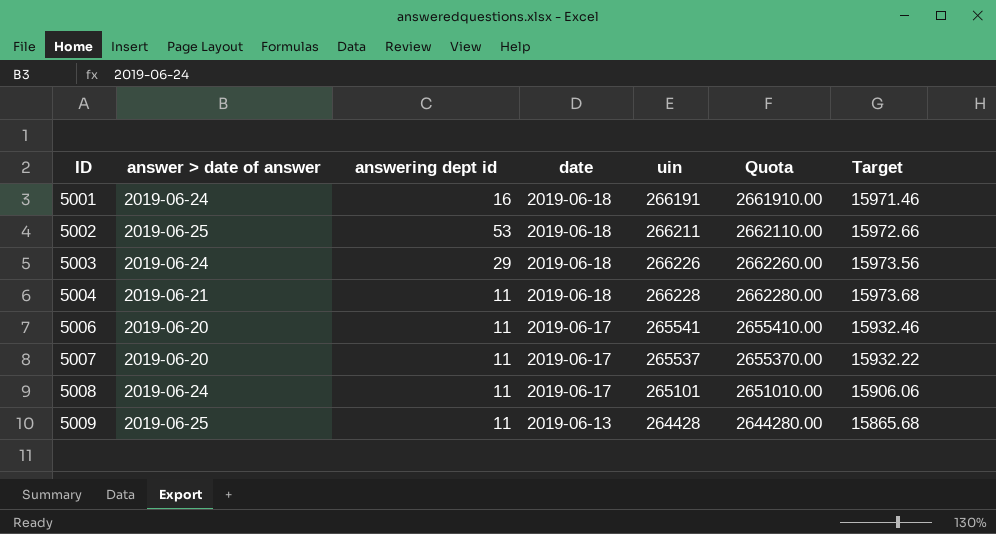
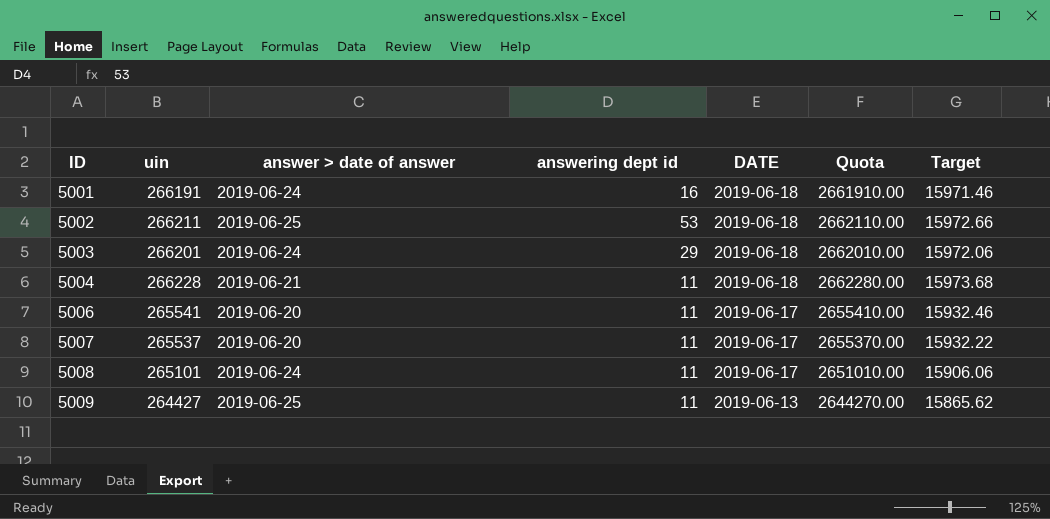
column uin | position: 5 -> 2
column name: date -> DATE
5003 | uin: 266226 -> 266201
5003 | Quota: 2662260.00 -> 2662010.00
5003 | Target: 15973.56 -> 15972.06
5009 | uin: 264428 -> 264427
5009 | Quota: 2644280.00 -> 2644270.00
5009 | Target: 15865.68 -> 15865.62

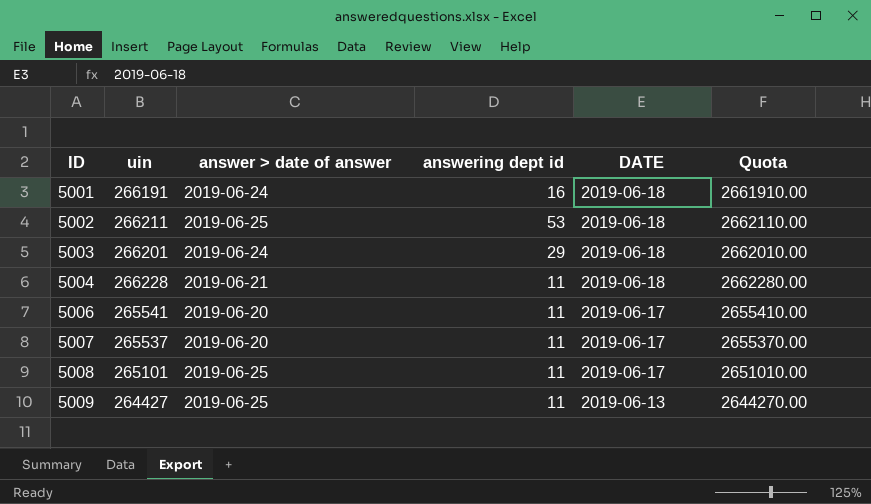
column Target | formula: [uin] * 0.06 -> none
5008 | answer > date of answer: 2019-06-24 -> 2019-06-25

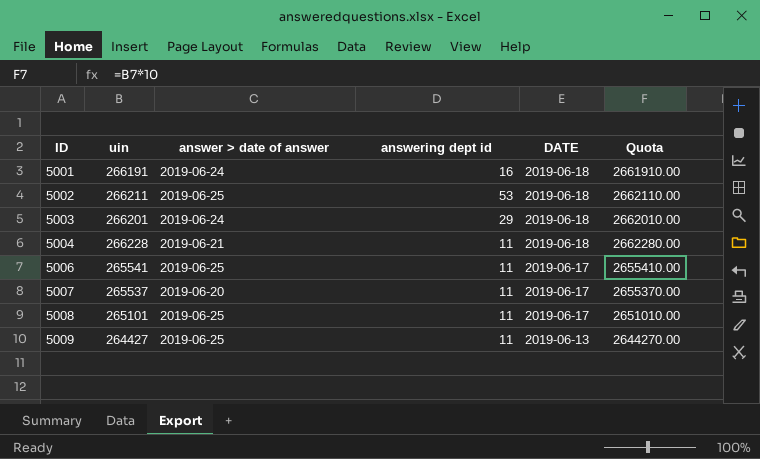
5006 | answer > date of answer: 2019-06-20 -> 2019-06-25

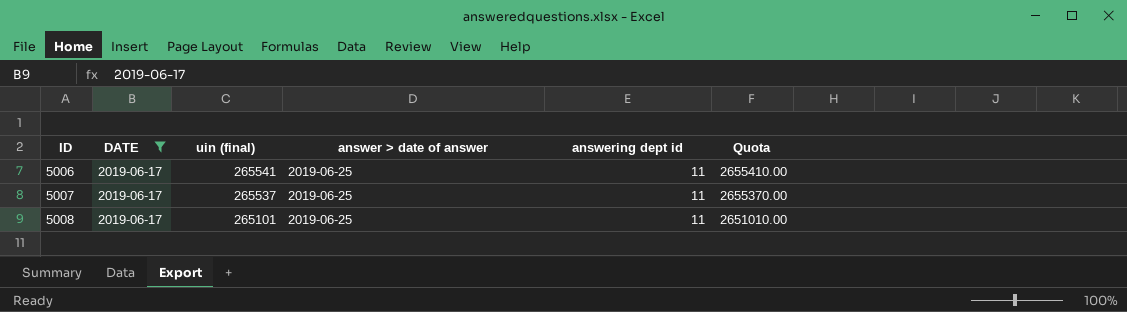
filter: none -> DATE = 2019-06-17
column DATE | position: 5 -> 2
column name: uin -> uin (final)
5007 | answer > date of answer: 2019-06-20 -> 2019-06-25

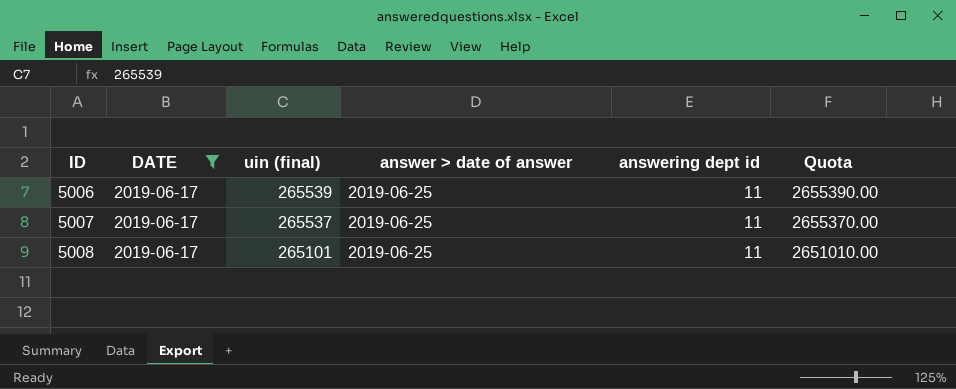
5006 | uin (final): 265541 -> 265539
5006 | Quota: 2655410.00 -> 2655390.00

